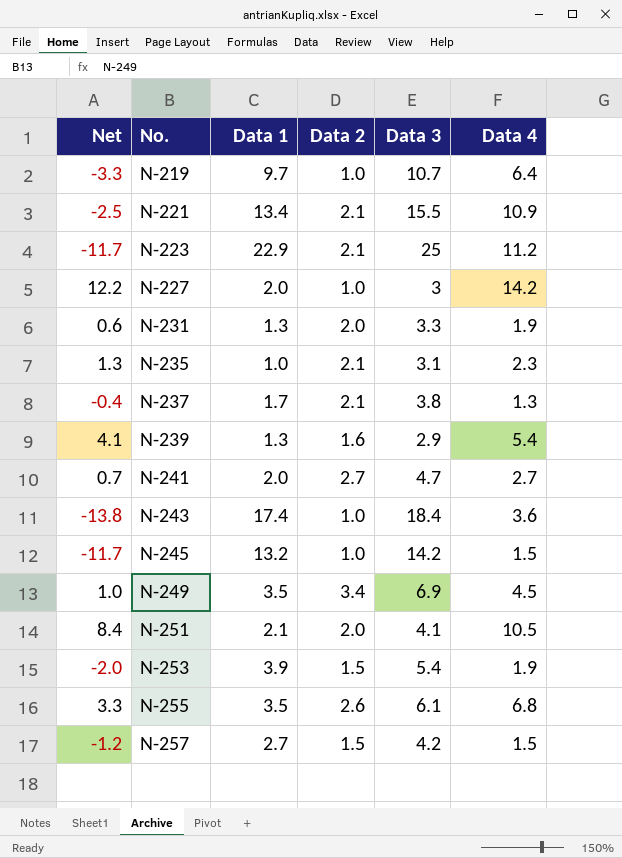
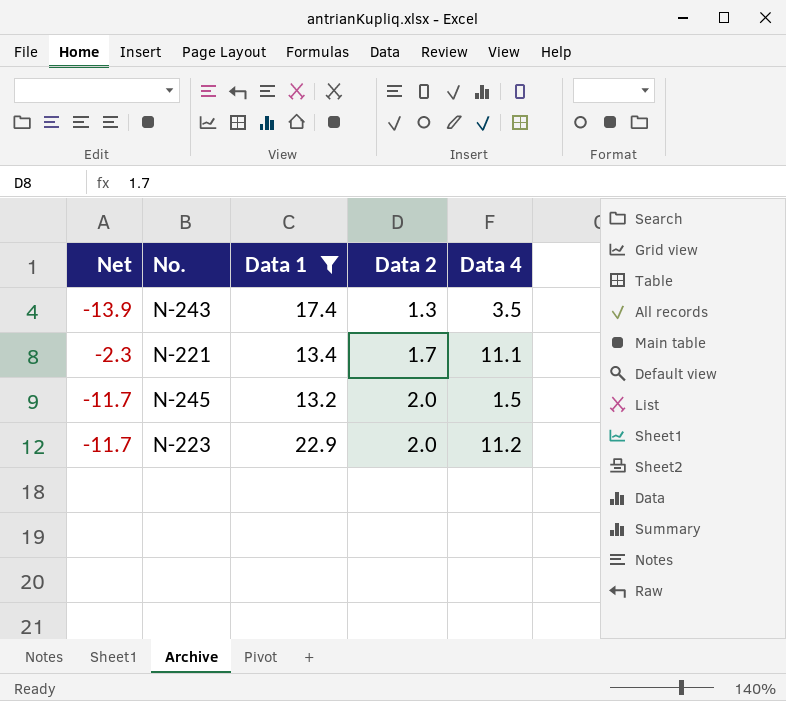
filter: none -> Data 1 >= 13.2
row order: No. ascending -> Data 2 ascending
column Data 3 | formula: [Data 1] + [Data 2] -> none
N-243 | Net: -13.8 -> -13.9
N-243 | Data 2: 1.0 -> 1.3
N-243 | Data 4: 3.6 -> 3.5
N-221 | Net: -2.5 -> -2.3
N-221 | Data 2: 2.1 -> 1.7
N-221 | Data 4: 10.9 -> 11.1
N-245 | Data 2: 1.0 -> 2.0
N-223 | Data 2: 2.1 -> 2.0

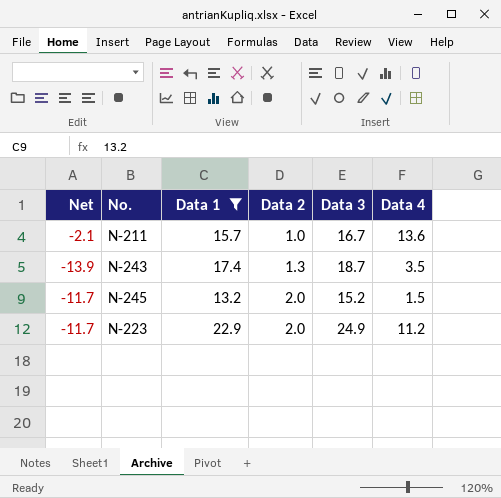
column Data 3 | formula: none -> [Data 1] + [Data 2]
row N-221: -2.3 | 13.4 | 1.7 | 11.1 -> none
row N-211: none -> -2.1 | 15.7 | 1.0 | 16.7 | 13.6

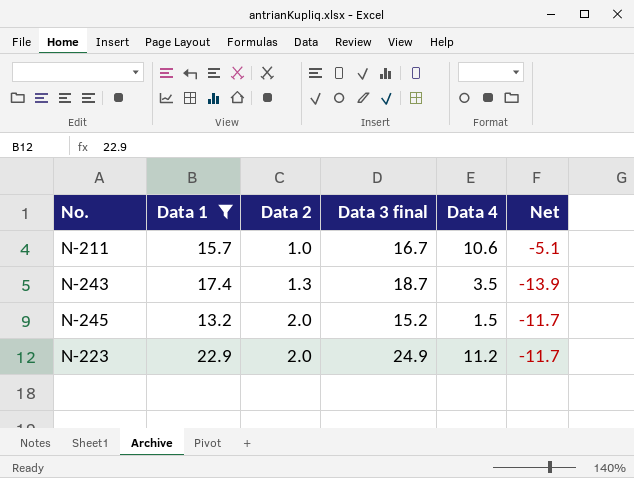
column name: Data 3 -> Data 3 final
column Net | position: 1 -> 6
N-211 | Data 4: 13.6 -> 10.6
N-211 | Net: -2.1 -> -5.1

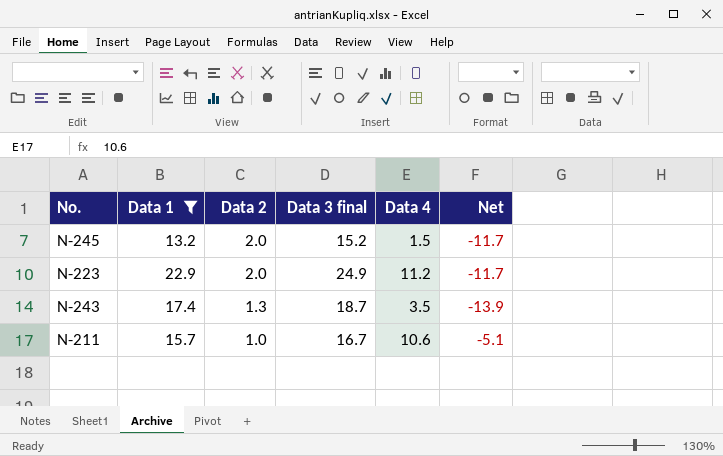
row order: Data 2 ascending -> Data 2 descending

